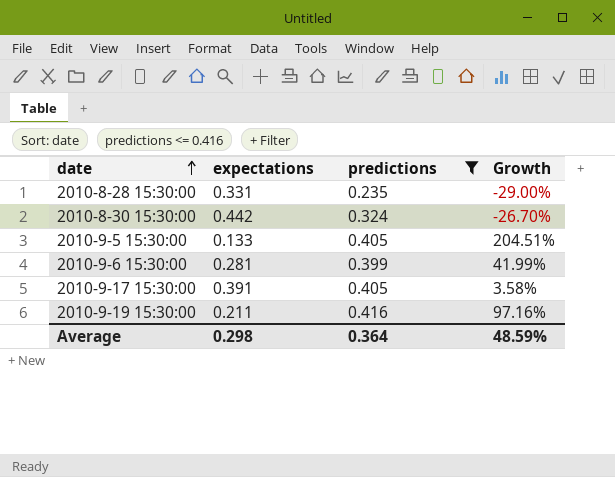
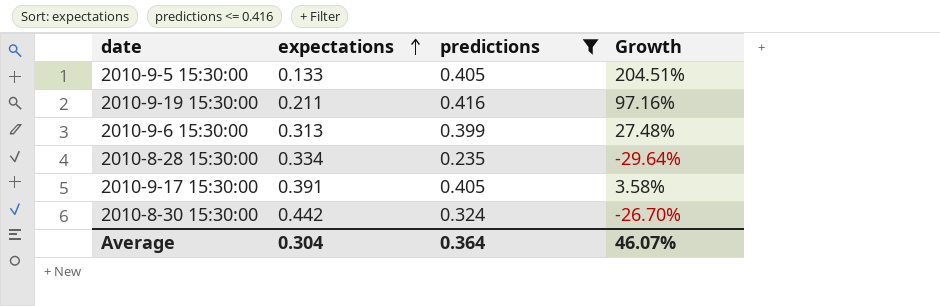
row order: date ascending -> expectations ascending
2010-9-6 15:30:00 | expectations: 0.281 -> 0.313
2010-9-6 15:30:00 | Growth: 41.99% -> 27.48%
2010-8-28 15:30:00 | expectations: 0.331 -> 0.334
2010-8-28 15:30:00 | Growth: -29.00% -> -29.64%
Average | expectations: 0.298 -> 0.304
Average | Growth: 48.59% -> 46.07%

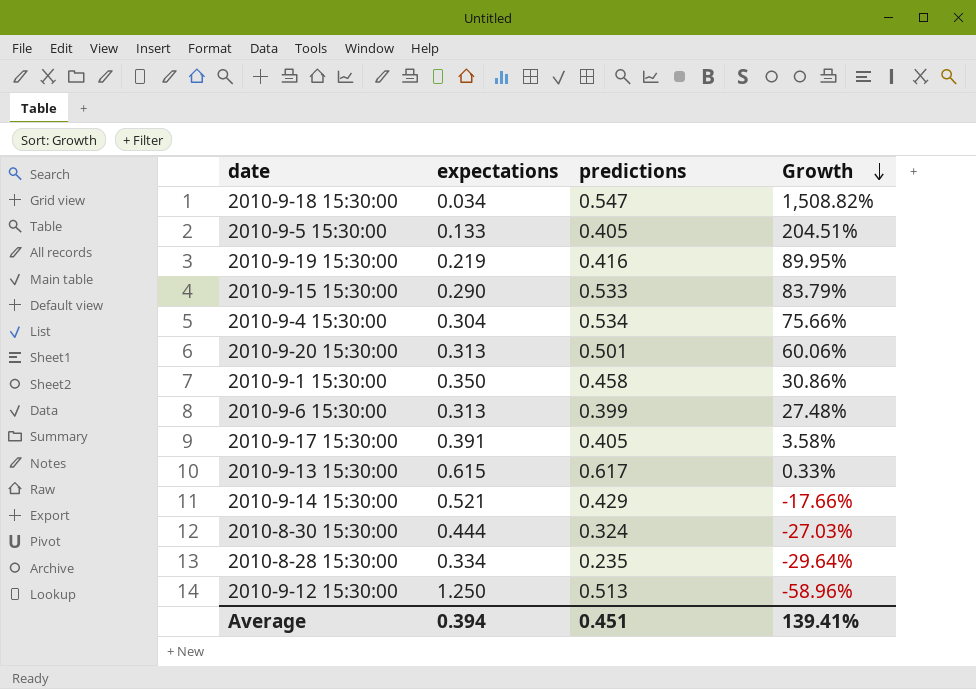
filter: predictions <= 0.416 -> none
row order: expectations ascending -> Growth descending
2010-9-19 15:30:00 | expectations: 0.211 -> 0.219
2010-9-19 15:30:00 | Growth: 97.16% -> 89.95%
2010-8-30 15:30:00 | expectations: 0.442 -> 0.444
2010-8-30 15:30:00 | Growth: -26.70% -> -27.03%
Average | expectations: 0.304 -> 0.394
Average | predictions: 0.364 -> 0.451
Average | Growth: 46.07% -> 139.41%

